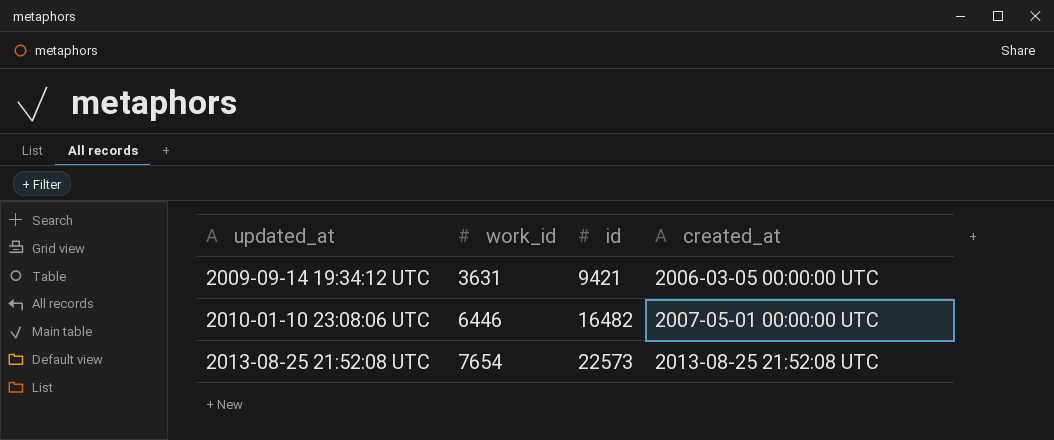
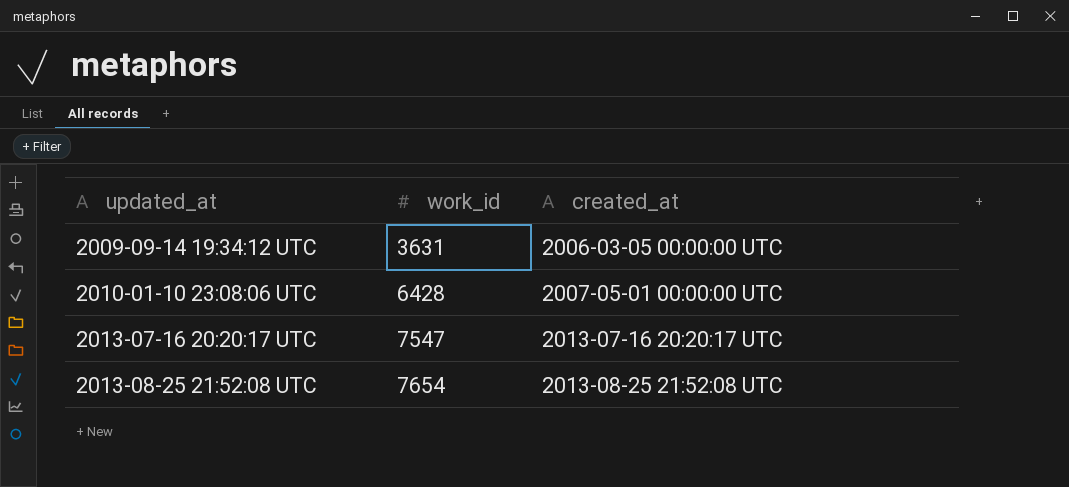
column id | position: 3 -> none
2010-01-10 23:08:06 UTC | work_id: 6446 -> 6428
row 2013-07-16 20:20:17 UTC: none -> 7547 | 2013-07-16 20:20:17 UTC

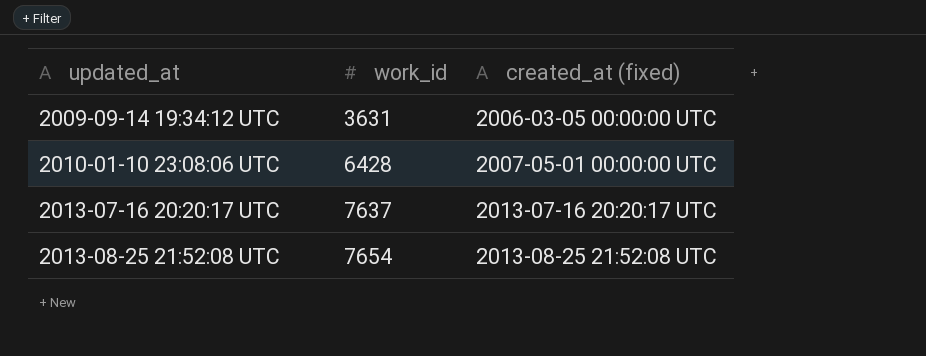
column name: created_at -> created_at (fixed)
2013-07-16 20:20:17 UTC | work_id: 7547 -> 7637

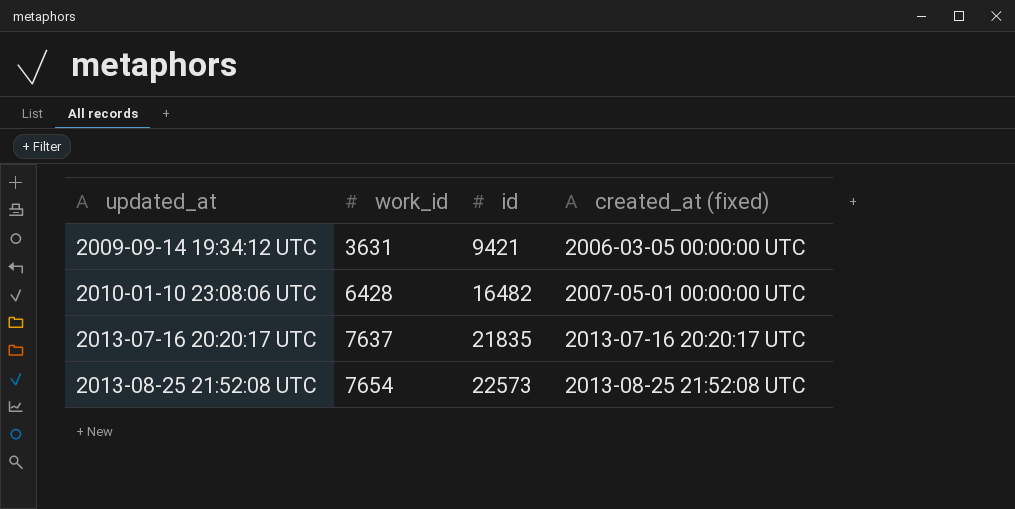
column id | position: none -> 3

